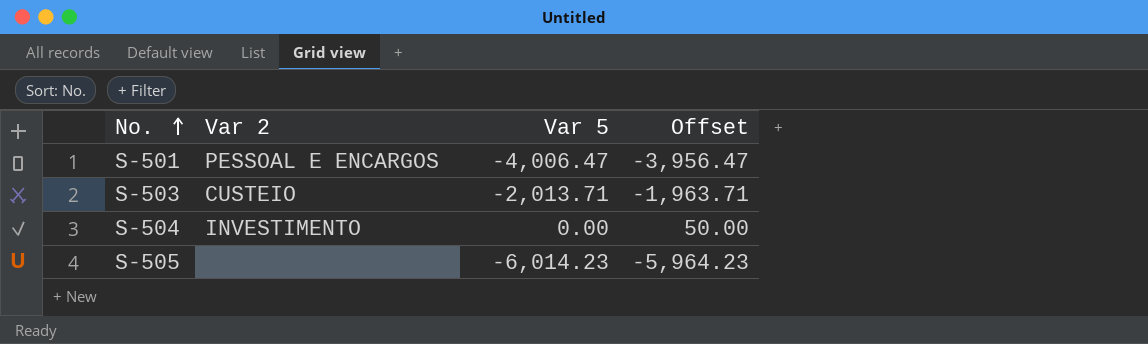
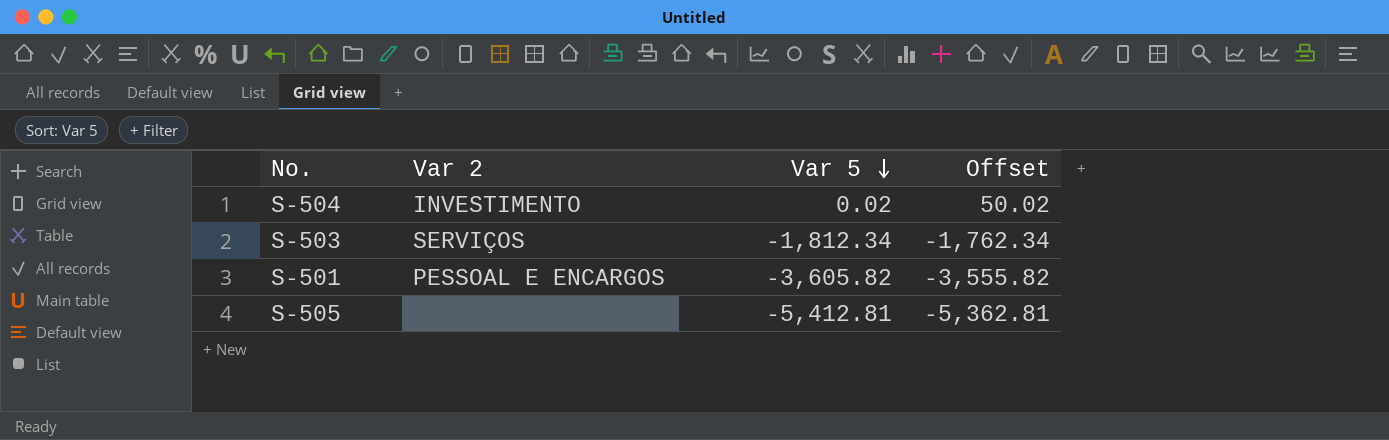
row order: No. ascending -> Var 5 descending
S-504 | Var 5: 0.00 -> 0.02
S-504 | Offset: 50.00 -> 50.02
S-503 | Var 2: CUSTEIO -> SERVIÇOS
S-503 | Var 5: -2,013.71 -> -1,812.34
S-503 | Offset: -1,963.71 -> -1,762.34
S-501 | Var 5: -4,006.47 -> -3,605.82
S-501 | Offset: -3,956.47 -> -3,555.82
S-505 | Var 5: -6,014.23 -> -5,412.81
S-505 | Offset: -5,964.23 -> -5,362.81

